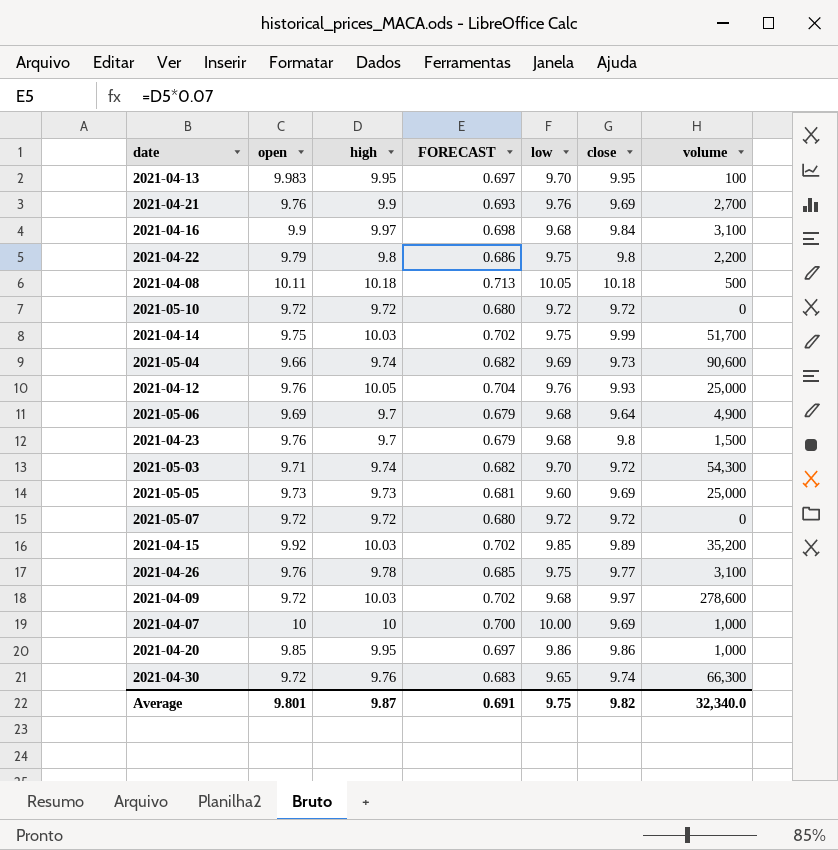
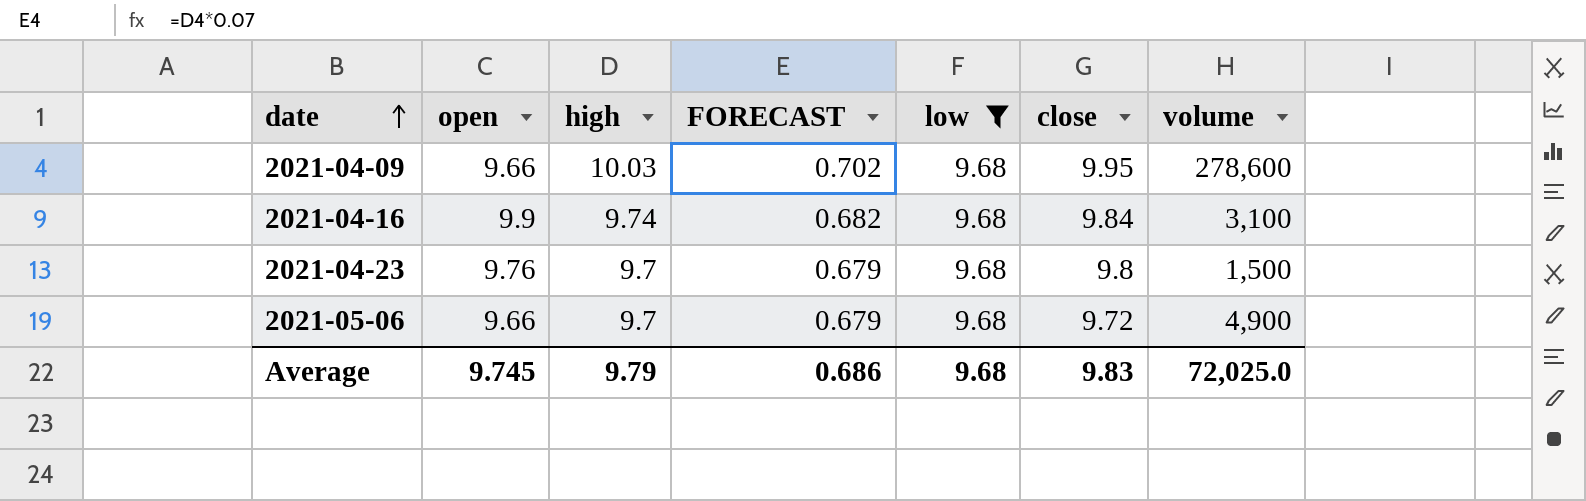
filter: none -> low = 9.68
row order: none -> date ascending
2021-04-09 | open: 9.72 -> 9.66
2021-04-09 | close: 9.97 -> 9.95
2021-04-16 | high: 9.97 -> 9.74
2021-04-16 | FORECAST: 0.698 -> 0.682
2021-05-06 | open: 9.69 -> 9.66
2021-05-06 | close: 9.64 -> 9.72
Average | open: 9.801 -> 9.745
Average | high: 9.87 -> 9.79
Average | FORECAST: 0.691 -> 0.686
Average | low: 9.75 -> 9.68
Average | close: 9.82 -> 9.83
Average | volume: 32,340.0 -> 72,025.0

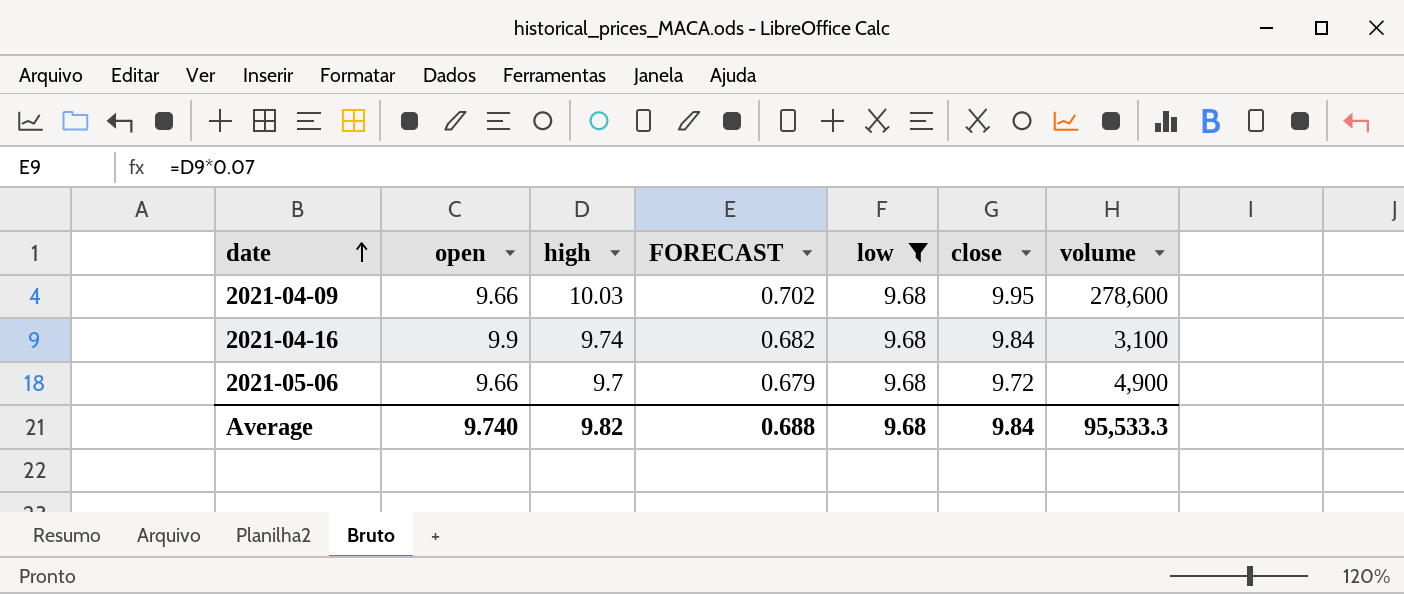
row 2021-04-23: 9.76 | 9.7 | 0.679 | 9.68 | 9.8 | 1,500 -> none
Average | open: 9.745 -> 9.740
Average | high: 9.79 -> 9.82
Average | FORECAST: 0.686 -> 0.688
Average | close: 9.83 -> 9.84
Average | volume: 72,025.0 -> 95,533.3

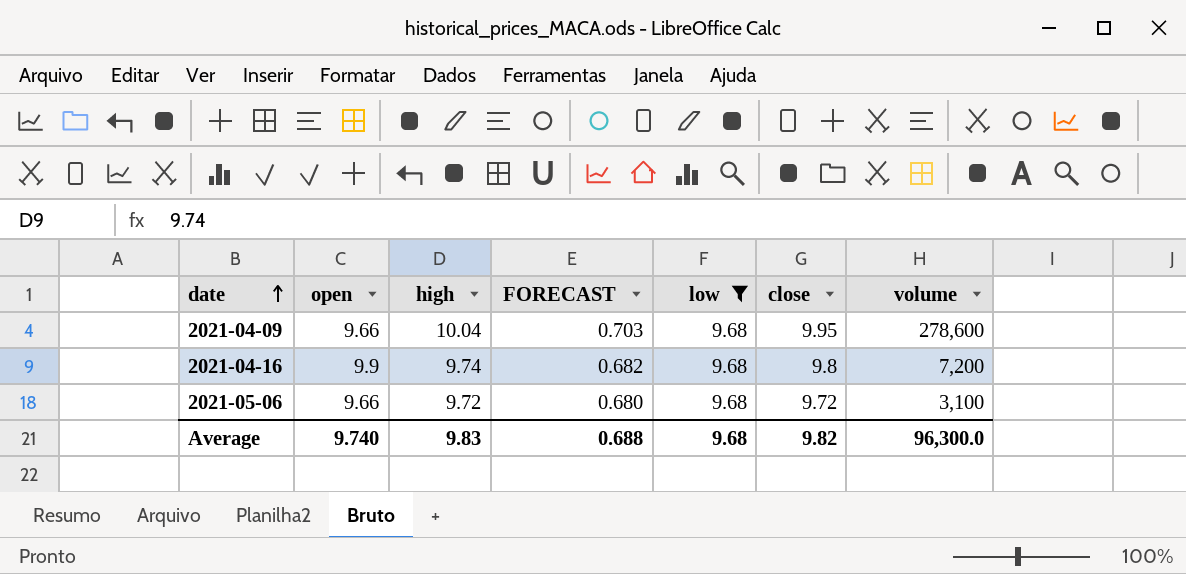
2021-04-09 | high: 10.03 -> 10.04
2021-04-09 | FORECAST: 0.702 -> 0.703
2021-04-16 | close: 9.84 -> 9.8
2021-04-16 | volume: 3,100 -> 7,200
2021-05-06 | high: 9.7 -> 9.72
2021-05-06 | FORECAST: 0.679 -> 0.680
2021-05-06 | volume: 4,900 -> 3,100
Average | high: 9.82 -> 9.83
Average | close: 9.84 -> 9.82
Average | volume: 95,533.3 -> 96,300.0

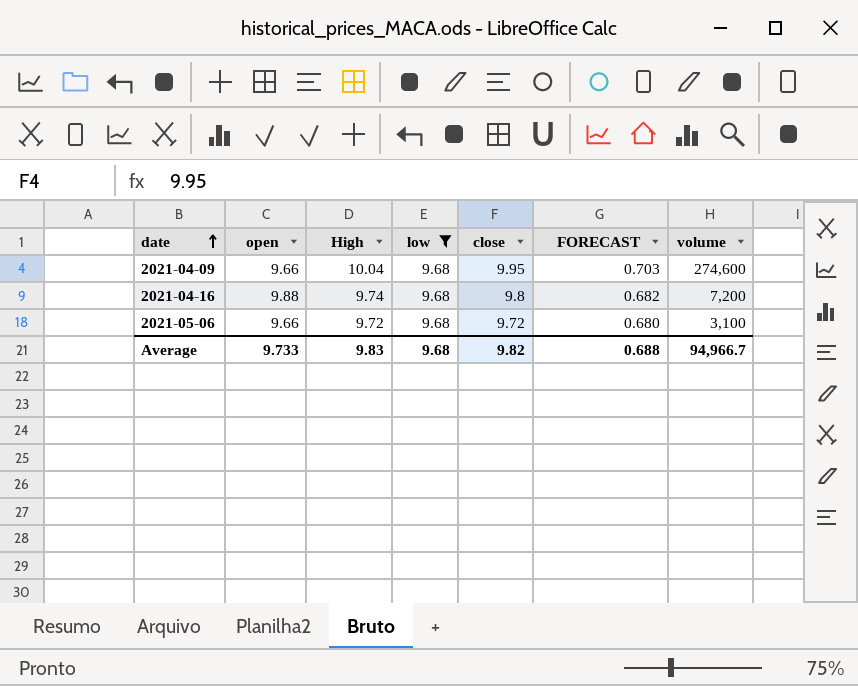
column name: high -> High
column FORECAST | position: 4 -> 6
2021-04-09 | volume: 278,600 -> 274,600
2021-04-16 | open: 9.9 -> 9.88
Average | open: 9.740 -> 9.733
Average | volume: 96,300.0 -> 94,966.7

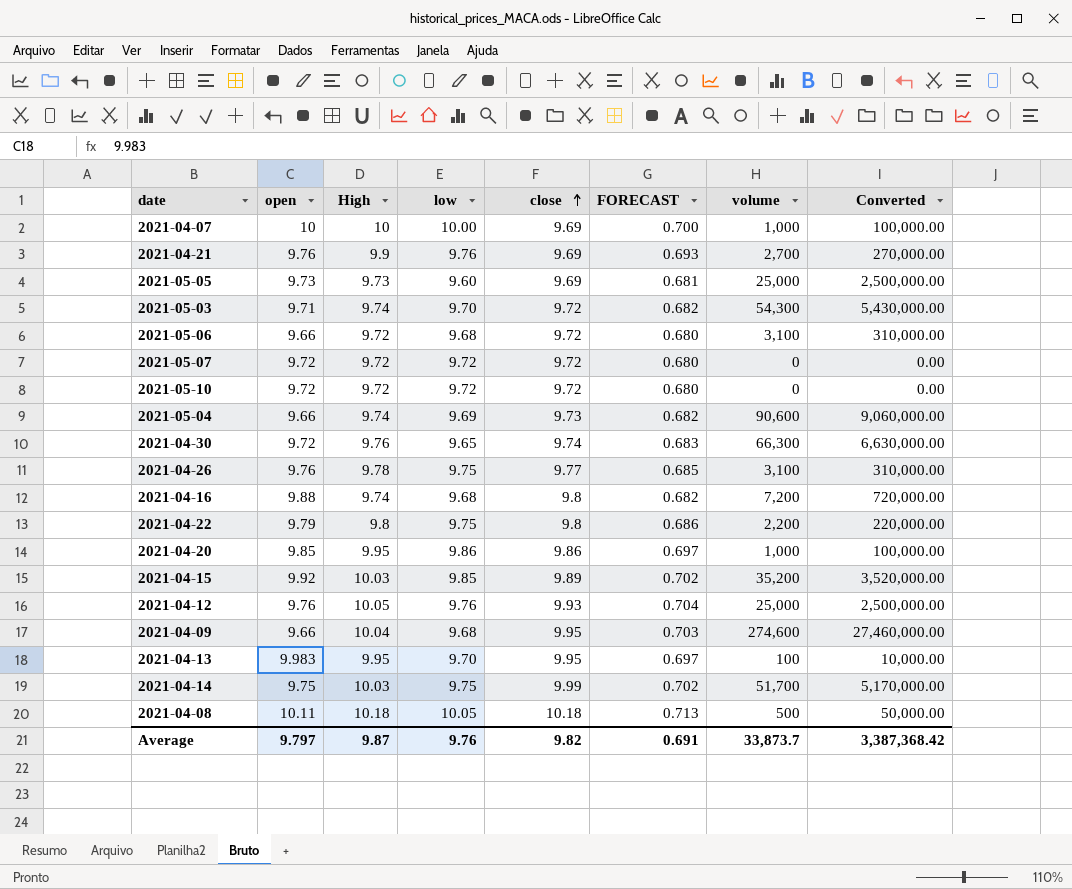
filter: low = 9.68 -> none
row order: date ascending -> close ascending
column Converted | formula: none -> [volume] * 100
Average | open: 9.733 -> 9.797
Average | High: 9.83 -> 9.87
Average | low: 9.68 -> 9.76
Average | FORECAST: 0.688 -> 0.691
Average | volume: 94,966.7 -> 33,873.7

